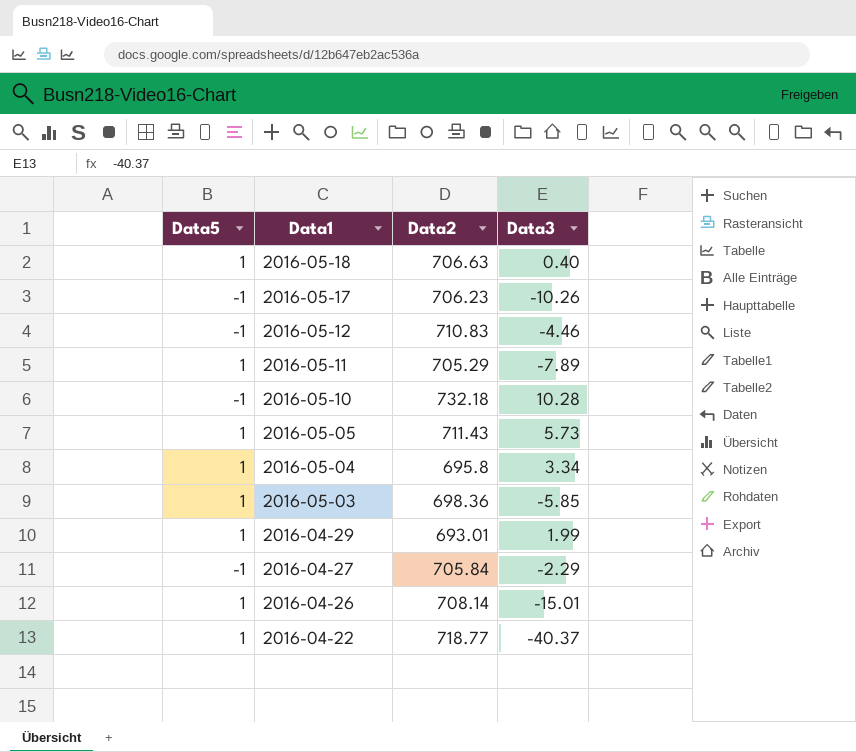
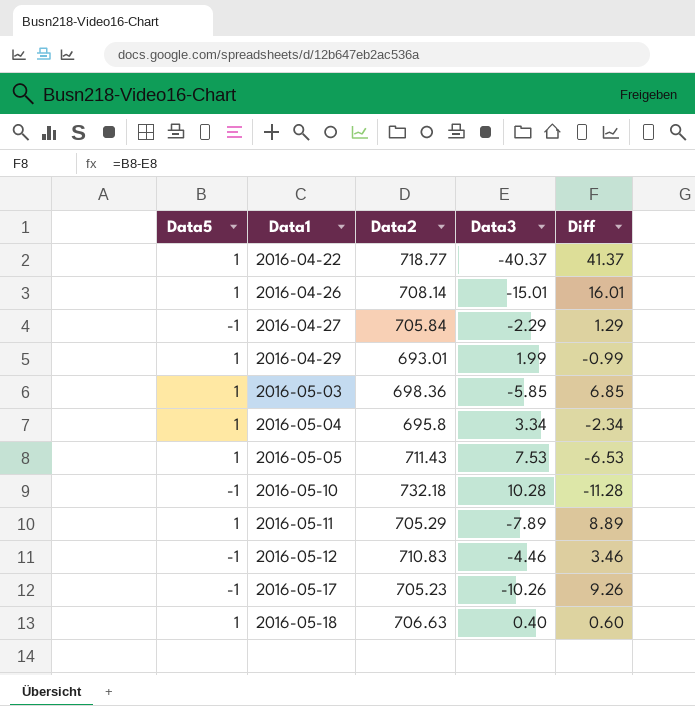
row order: Data1 descending -> Data1 ascending
column Diff | formula: none -> [Data5] - [Data3]
2016-05-05 | Data3: 5.73 -> 7.53
2016-05-17 | Data2: 706.23 -> 705.23

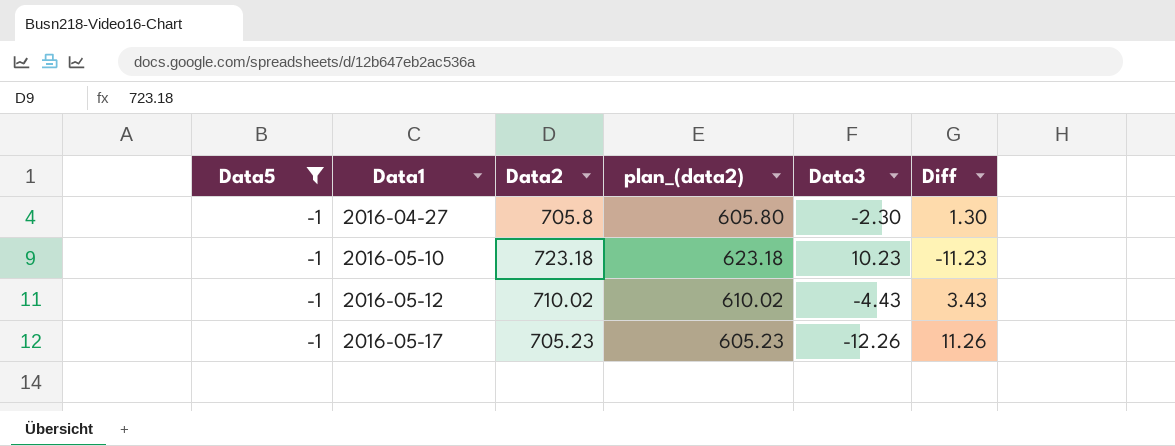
filter: none -> Data5 = -1
column plan_(data2) | formula: none -> [Data2] - 100
2016-04-27 | Data2: 705.84 -> 705.8
2016-04-27 | Data3: -2.29 -> -2.30
2016-04-27 | Diff: 1.29 -> 1.30
2016-05-10 | Data2: 732.18 -> 723.18
2016-05-10 | Data3: 10.28 -> 10.23
2016-05-10 | Diff: -11.28 -> -11.23
2016-05-12 | Data2: 710.83 -> 710.02
2016-05-12 | Data3: -4.46 -> -4.43
2016-05-12 | Diff: 3.46 -> 3.43
2016-05-17 | Data3: -10.26 -> -12.26
2016-05-17 | Diff: 9.26 -> 11.26

